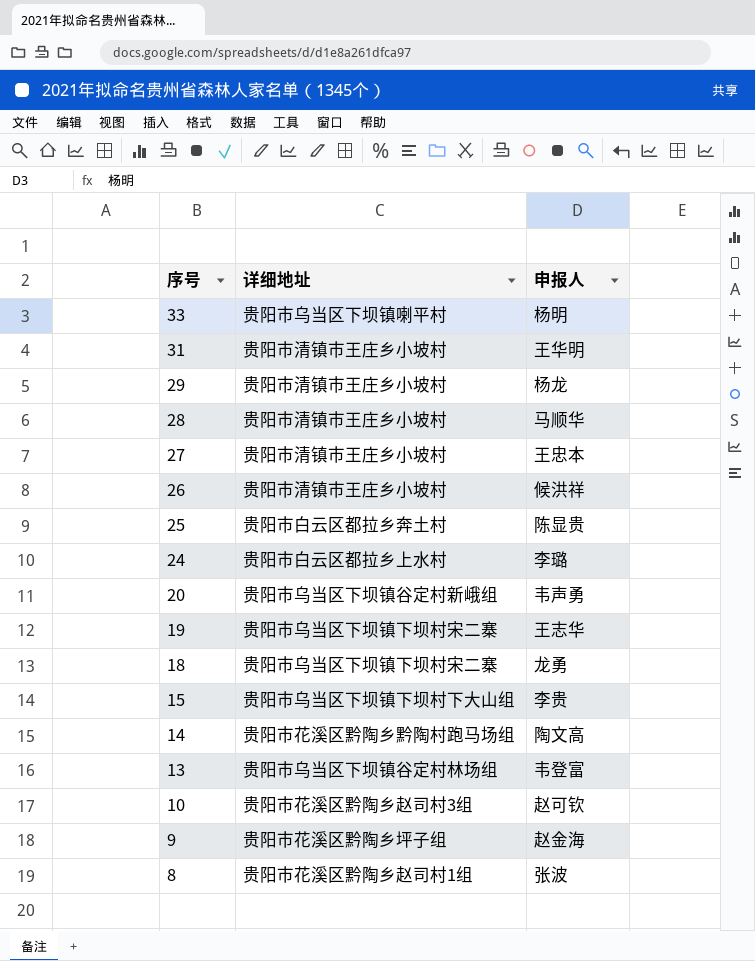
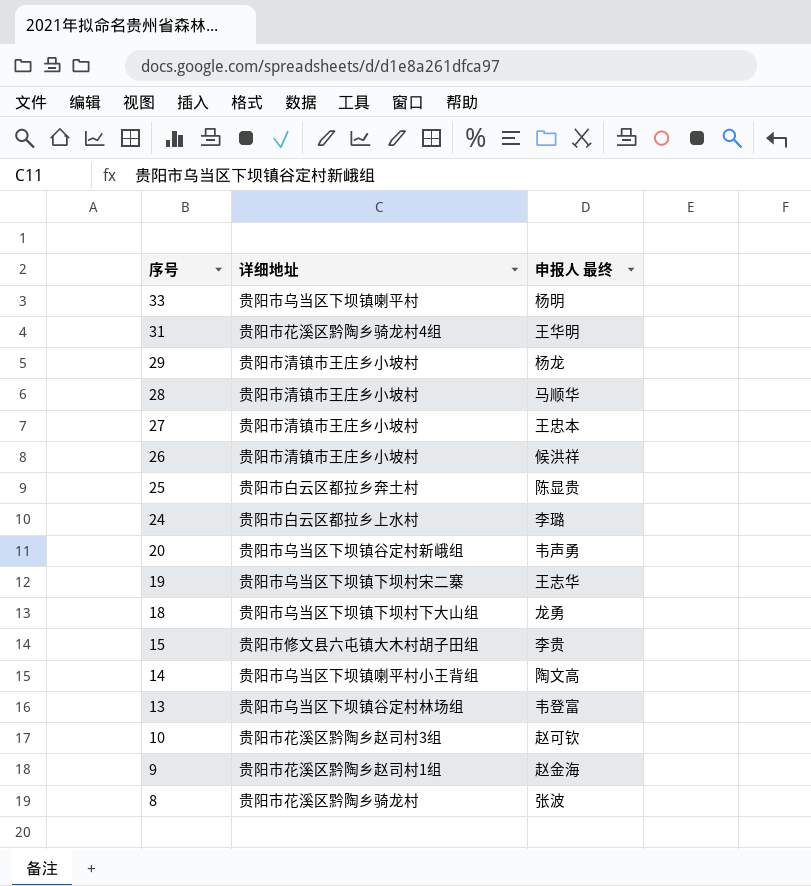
column name: 申报人 -> 申报人 最终
31 | 详细地址: 贵阳市清镇市王庄乡小坡村 -> 贵阳市花溪区黔陶乡骑龙村4组
18 | 详细地址: 贵阳市乌当区下坝镇下坝村宋二寨 -> 贵阳市乌当区下坝镇下坝村下大山组
15 | 详细地址: 贵阳市乌当区下坝镇下坝村下大山组 -> 贵阳市修文县六屯镇大木村胡子田组
14 | 详细地址: 贵阳市花溪区黔陶乡黔陶村跑马场组 -> 贵阳市乌当区下坝镇喇平村小王背组
9 | 详细地址: 贵阳市花溪区黔陶乡坪子组 -> 贵阳市花溪区黔陶乡赵司村1组
8 | 详细地址: 贵阳市花溪区黔陶乡赵司村1组 -> 贵阳市花溪区黔陶乡骑龙村

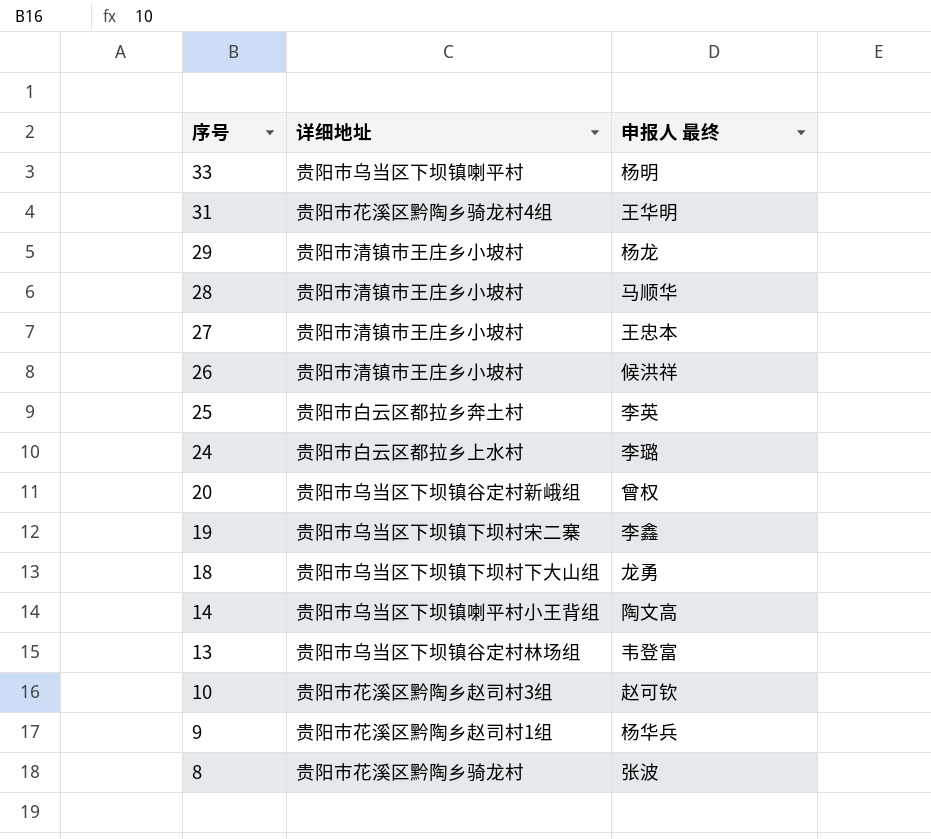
row 15: 贵阳市修文县六屯镇大木村胡子田组 | 李贵 -> none
25 | 申报人 最终: 陈显贵 -> 李英
20 | 申报人 最终: 韦声勇 -> 曾权
19 | 申报人 最终: 王志华 -> 李鑫
9 | 申报人 最终: 赵金海 -> 杨华兵

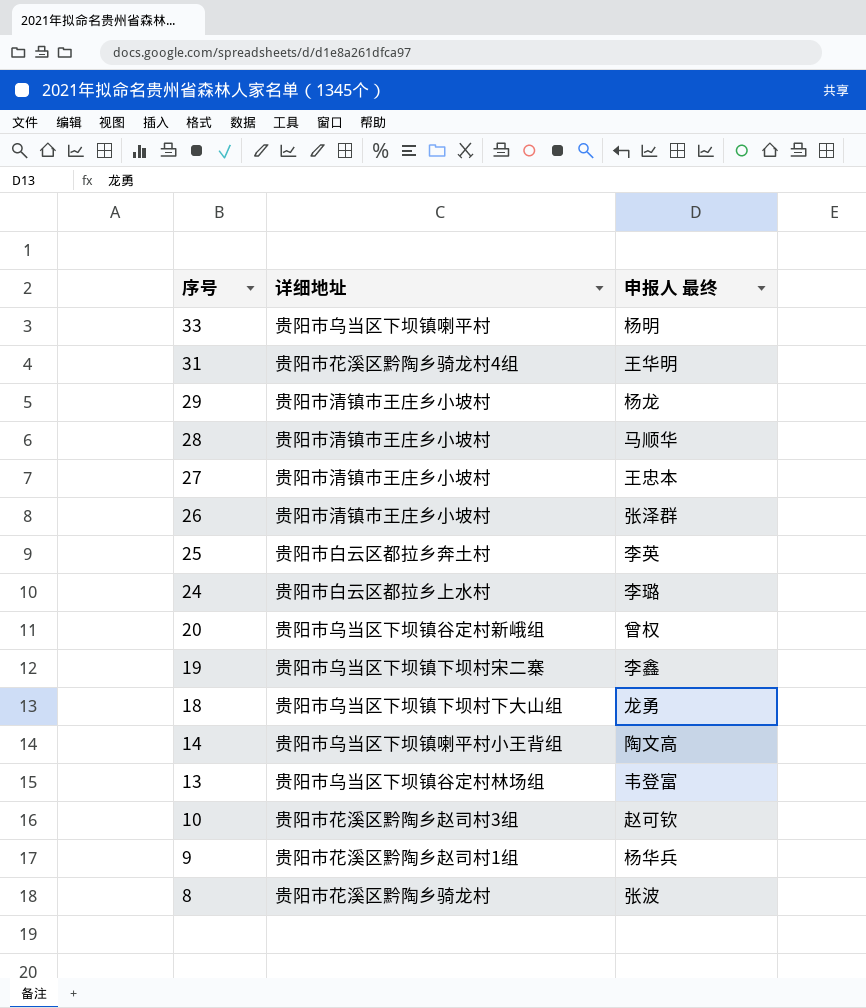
26 | 申报人 最终: 候洪祥 -> 张泽群

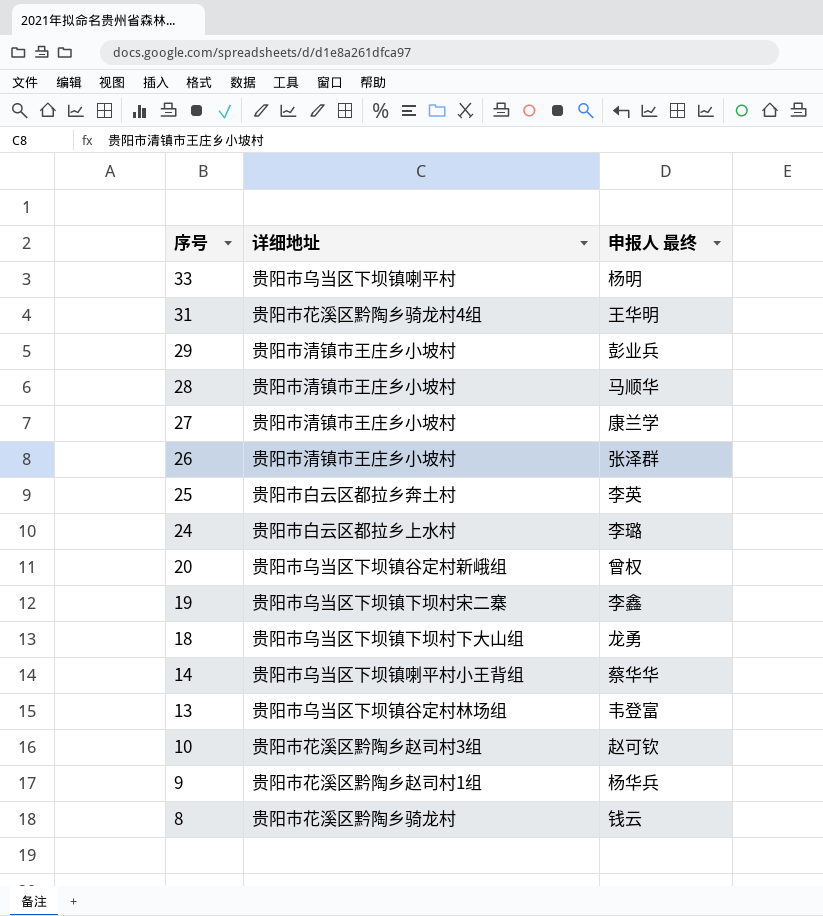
29 | 申报人 最终: 杨龙 -> 彭业兵
27 | 申报人 最终: 王忠本 -> 康兰学
14 | 申报人 最终: 陶文高 -> 蔡华华
8 | 申报人 最终: 张波 -> 钱云

